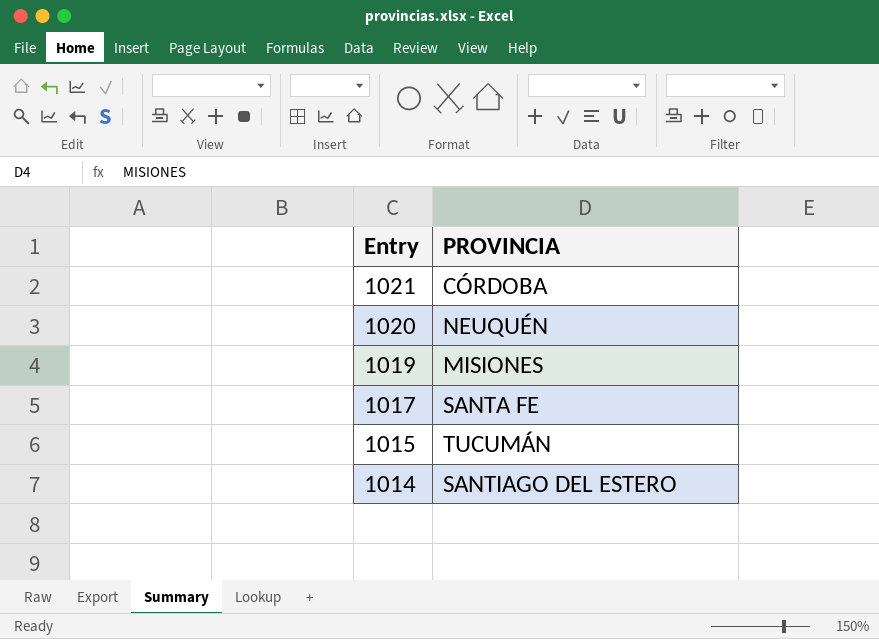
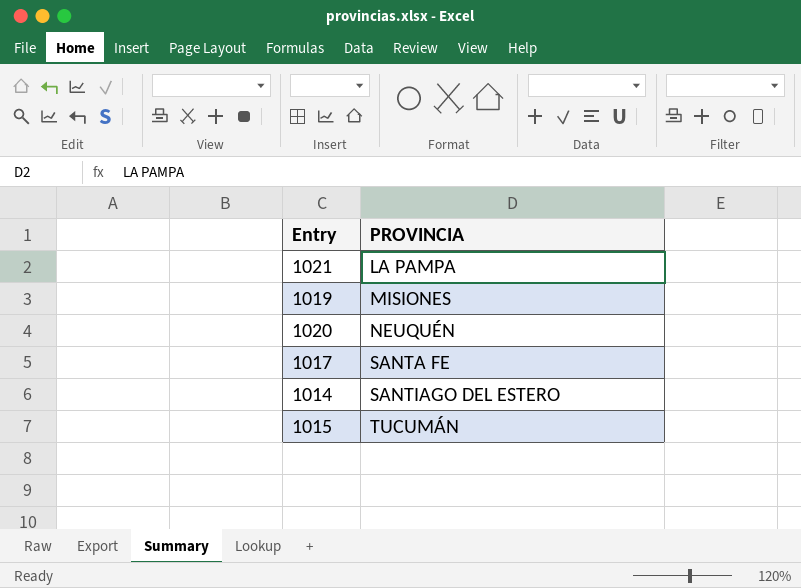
row order: Entry descending -> PROVINCIA ascending
1021 | PROVINCIA: CÓRDOBA -> LA PAMPA

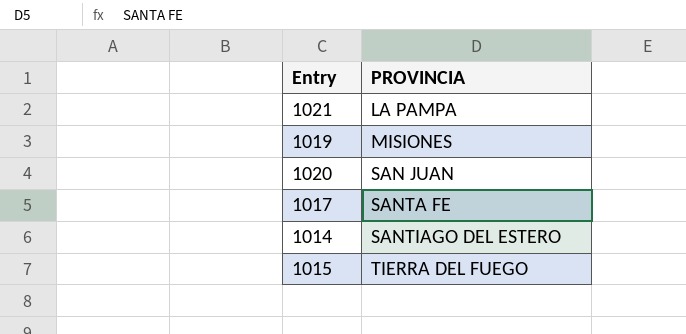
1020 | PROVINCIA: NEUQUÉN -> SAN JUAN
1015 | PROVINCIA: TUCUMÁN -> TIERRA DEL FUEGO

